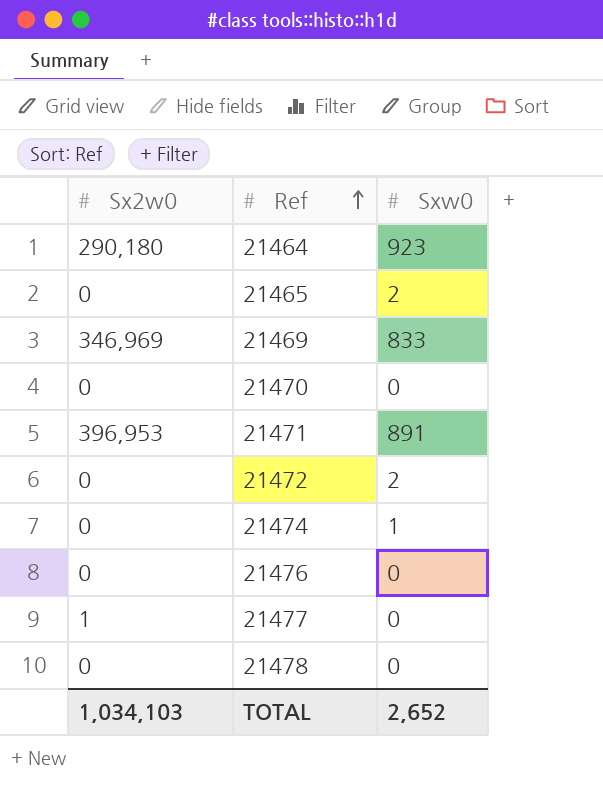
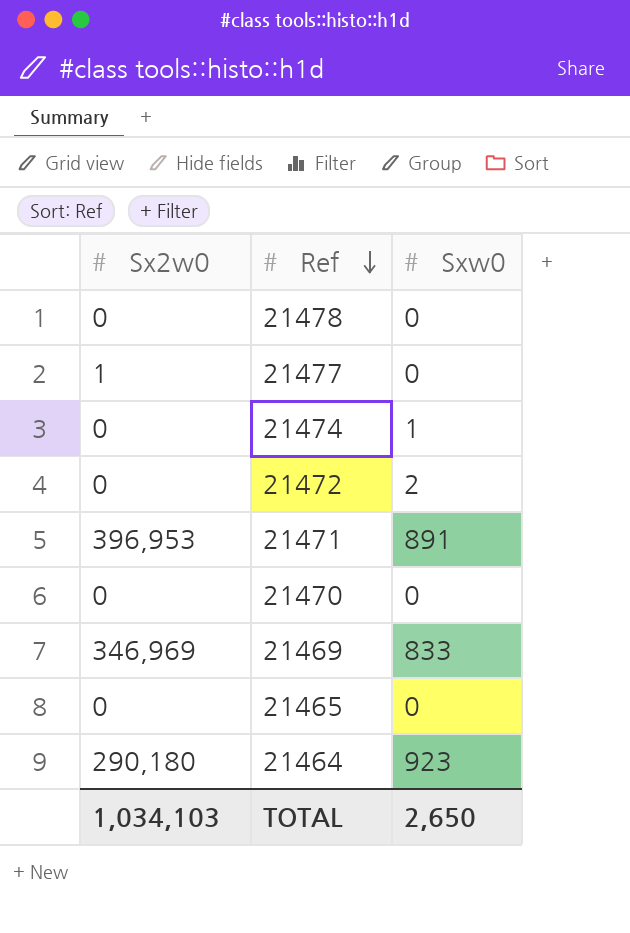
row order: Ref ascending -> Ref descending
row 21476: 0 | 0 -> none
21465 | Sxw0: 2 -> 0
TOTAL | Sxw0: 2,652 -> 2,650

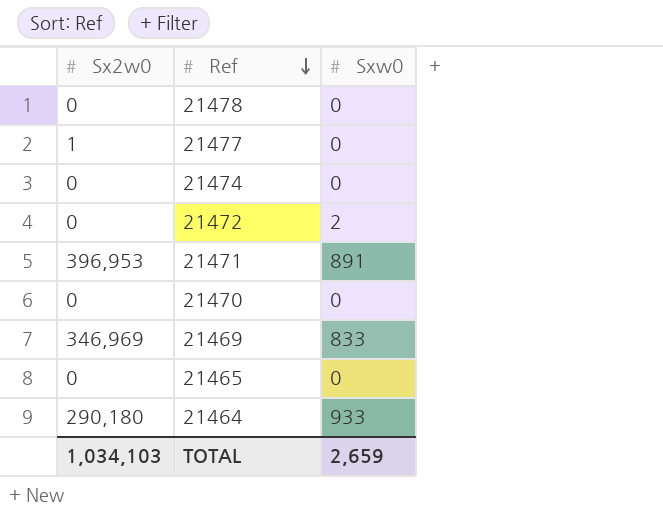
21474 | Sxw0: 1 -> 0
21464 | Sxw0: 923 -> 933
TOTAL | Sxw0: 2,650 -> 2,659

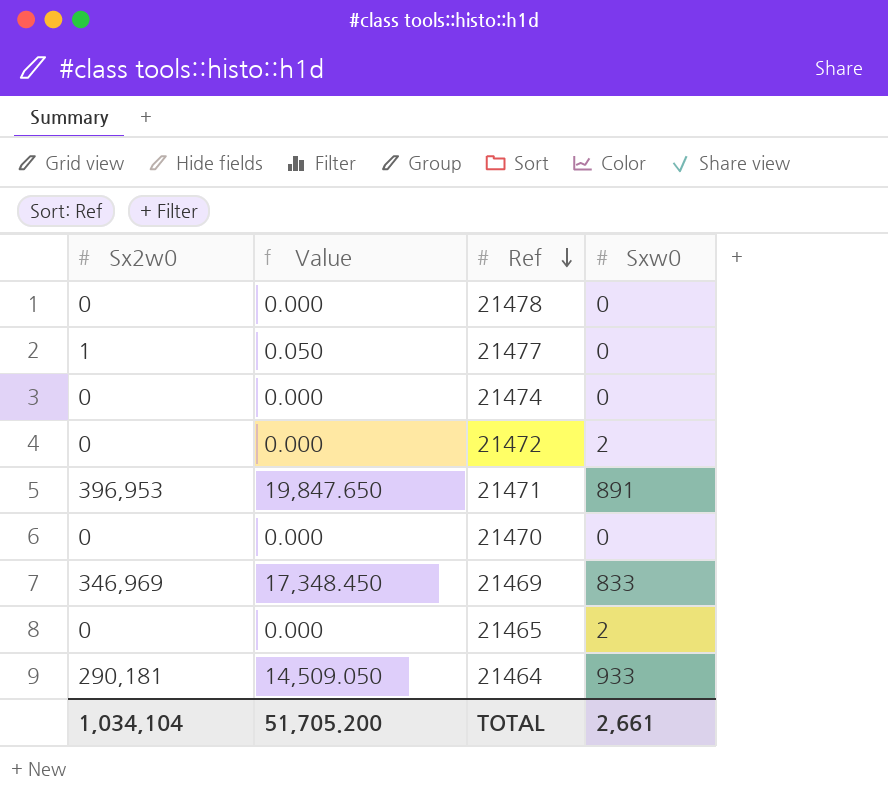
column Value | formula: none -> [Sx2w0] * 0.05
21465 | Sxw0: 0 -> 2
21464 | Sx2w0: 290,180 -> 290,181
TOTAL | Sx2w0: 1,034,103 -> 1,034,104
TOTAL | Sxw0: 2,659 -> 2,661

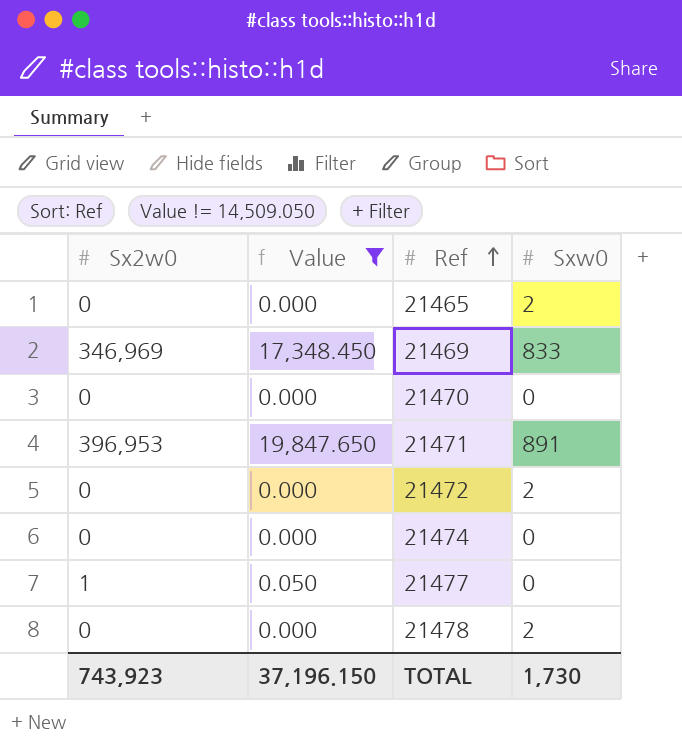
filter: none -> Value != 14,509.050
row order: Ref descending -> Ref ascending
21478 | Sxw0: 0 -> 2
TOTAL | Sx2w0: 1,034,104 -> 743,923
TOTAL | Value: 51,705.200 -> 37,196.150
TOTAL | Sxw0: 2,661 -> 1,730

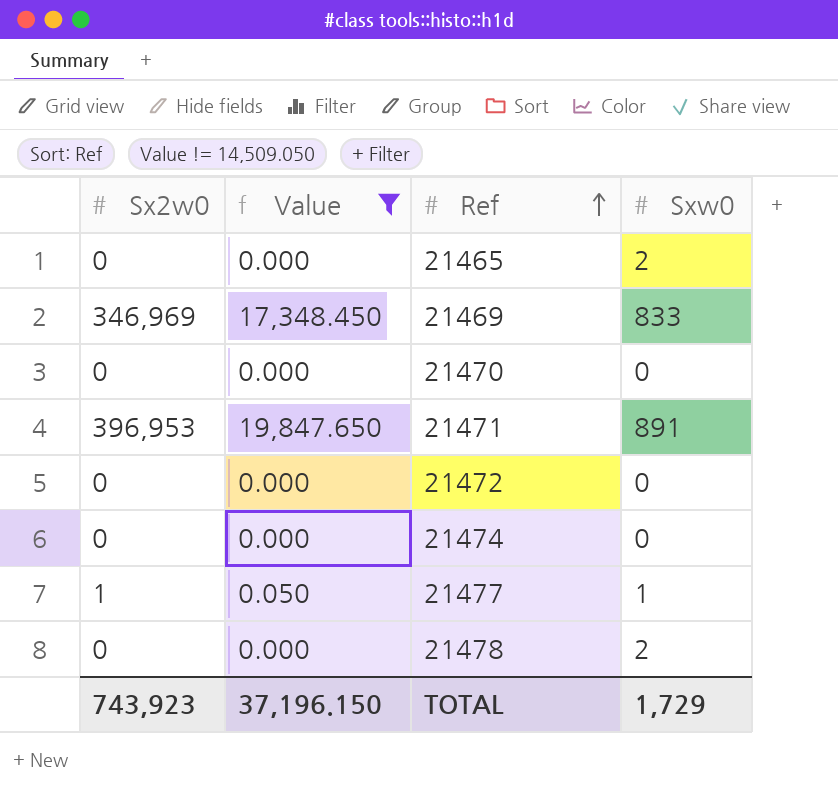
21472 | Sxw0: 2 -> 0
21477 | Sxw0: 0 -> 1
TOTAL | Sxw0: 1,730 -> 1,729

